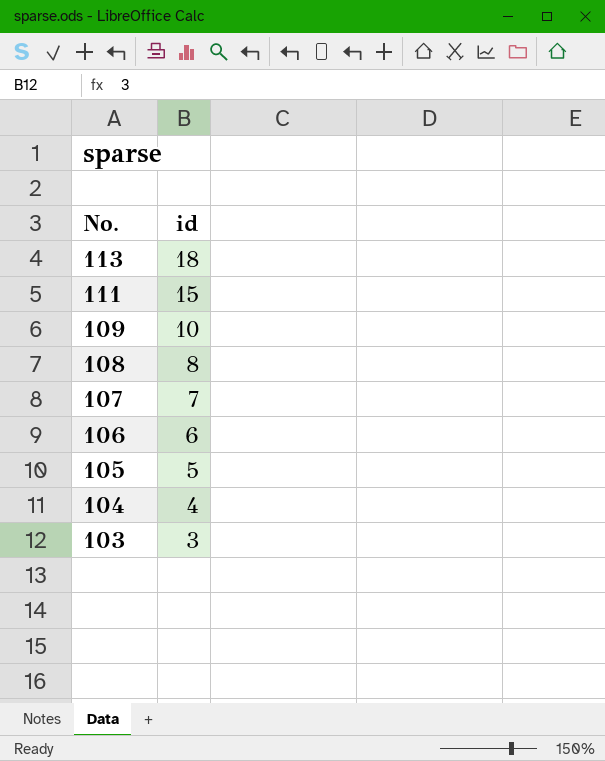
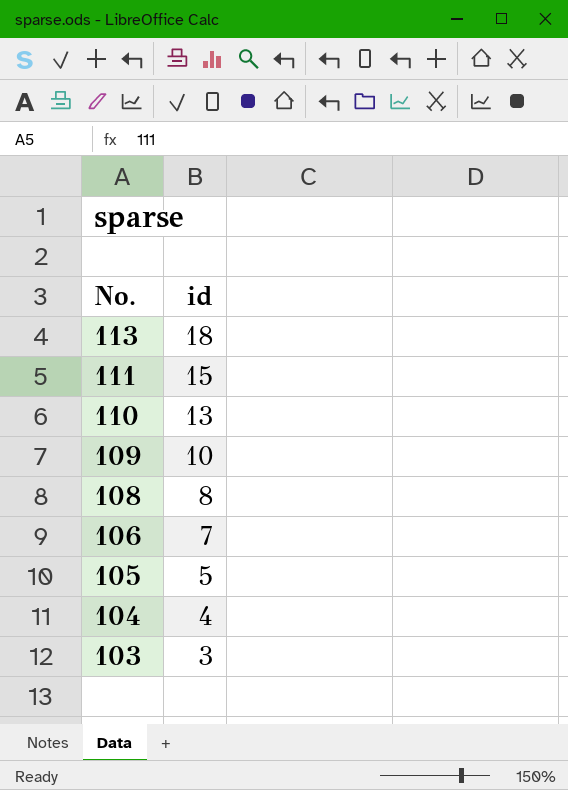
row 107: 7 -> none
row 110: none -> 13
106 | id: 6 -> 7

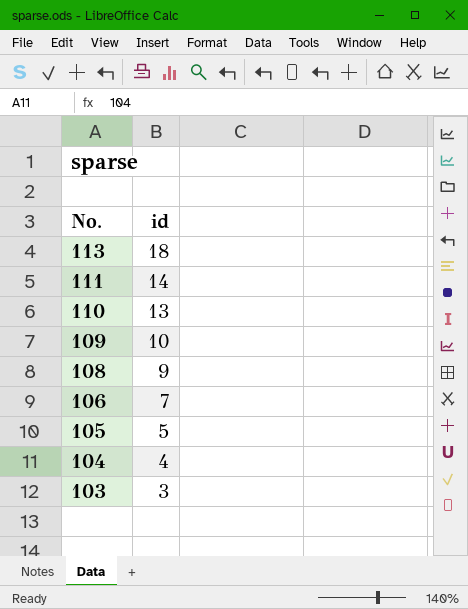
111 | id: 15 -> 14
108 | id: 8 -> 9

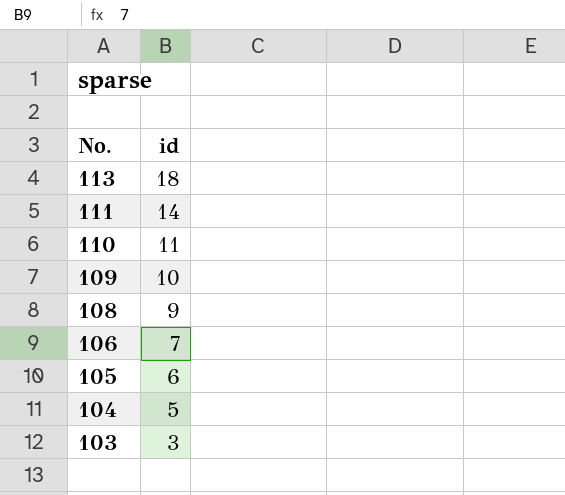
110 | id: 13 -> 11
105 | id: 5 -> 6
104 | id: 4 -> 5

